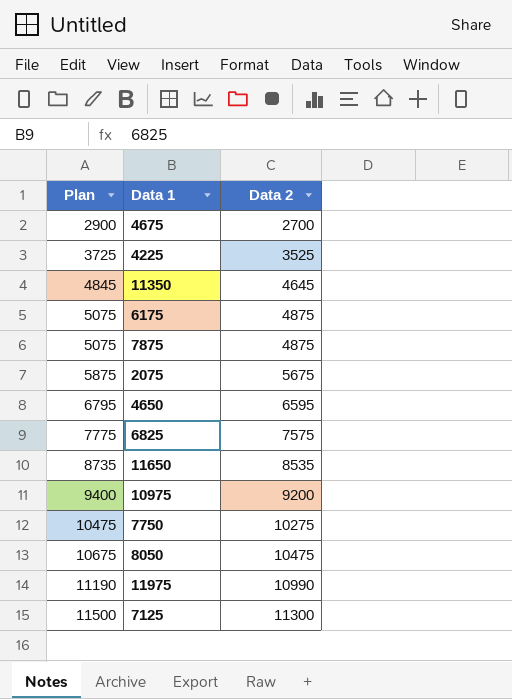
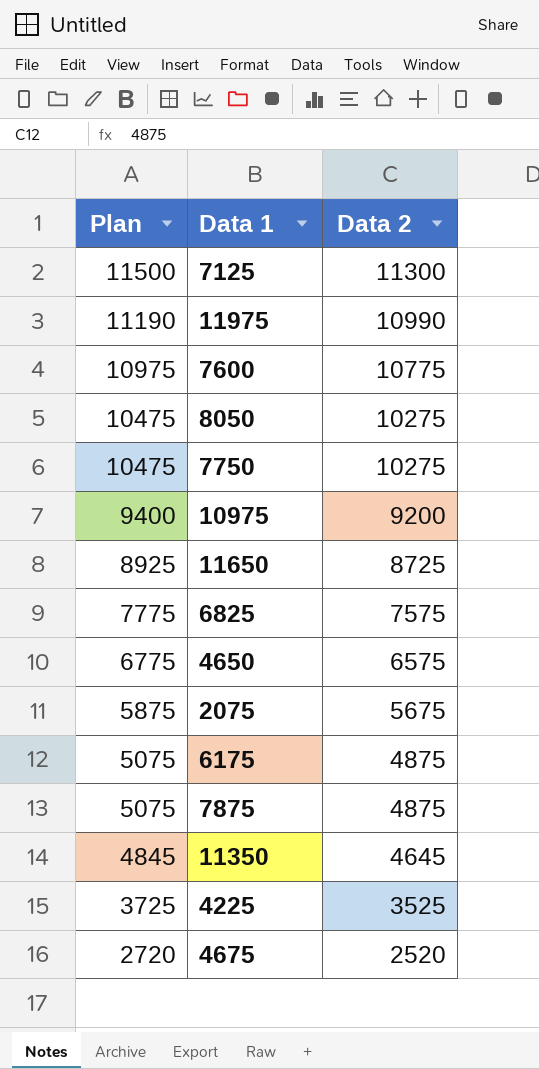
row order: Plan ascending -> Plan descending
row 7600: none -> 10975 | 10775
8050 | Plan: 10675 -> 10475
8050 | Data 2: 10475 -> 10275
11650 | Plan: 8735 -> 8925
11650 | Data 2: 8535 -> 8725
4650 | Plan: 6795 -> 6775
4650 | Data 2: 6595 -> 6575
4675 | Plan: 2900 -> 2720
4675 | Data 2: 2700 -> 2520

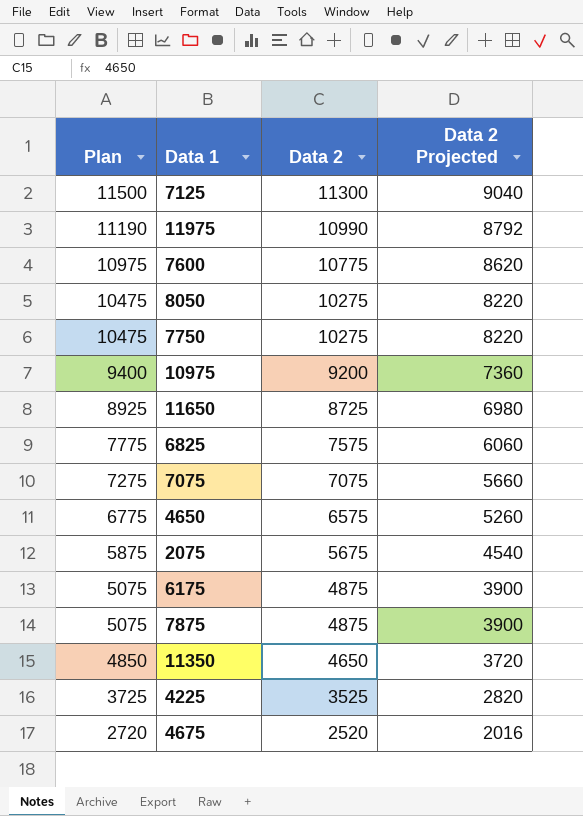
column Data 2 Projected | formula: none -> [Data 2] * 0.8
row 7075: none -> 7275 | 7075 | 5660
11350 | Plan: 4845 -> 4850
11350 | Data 2: 4645 -> 4650

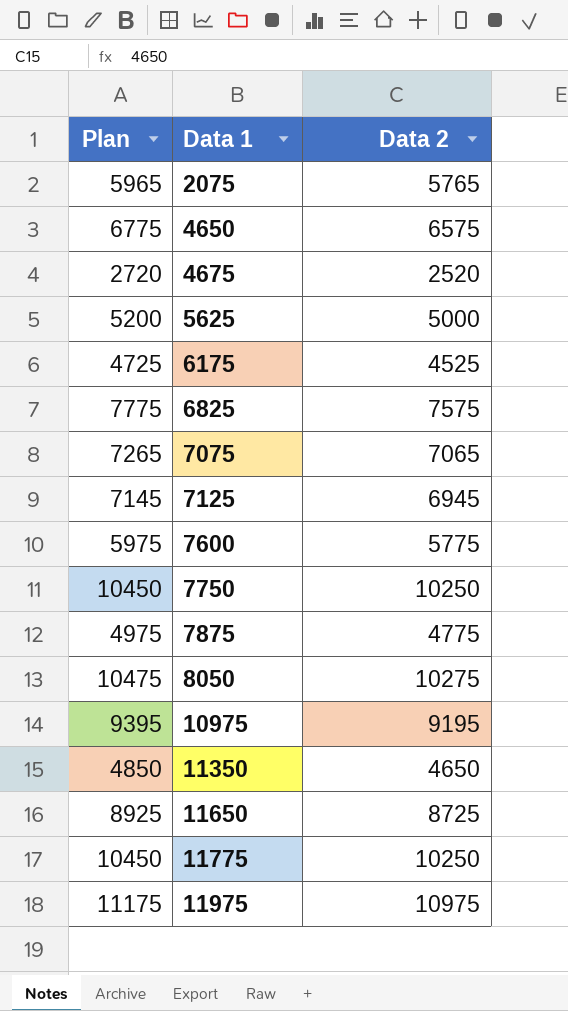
row order: Plan descending -> Data 1 ascending
column Data 2 Projected | formula: [Data 2] * 0.8 -> none
row 4225: 3725 | 3525 | 2820 -> none
2075 | Plan: 5875 -> 5965
2075 | Data 2: 5675 -> 5765
row 5625: none -> 5200 | 5000
6175 | Plan: 5075 -> 4725
6175 | Data 2: 4875 -> 4525
7075 | Plan: 7275 -> 7265
7075 | Data 2: 7075 -> 7065
7125 | Plan: 11500 -> 7145
7125 | Data 2: 11300 -> 6945
7600 | Plan: 10975 -> 5975
7600 | Data 2: 10775 -> 5775
7750 | Plan: 10475 -> 10450
7750 | Data 2: 10275 -> 10250
7875 | Plan: 5075 -> 4975
7875 | Data 2: 4875 -> 4775
10975 | Plan: 9400 -> 9395
10975 | Data 2: 9200 -> 9195
row 11775: none -> 10450 | 10250
11975 | Plan: 11190 -> 11175
11975 | Data 2: 10990 -> 10975

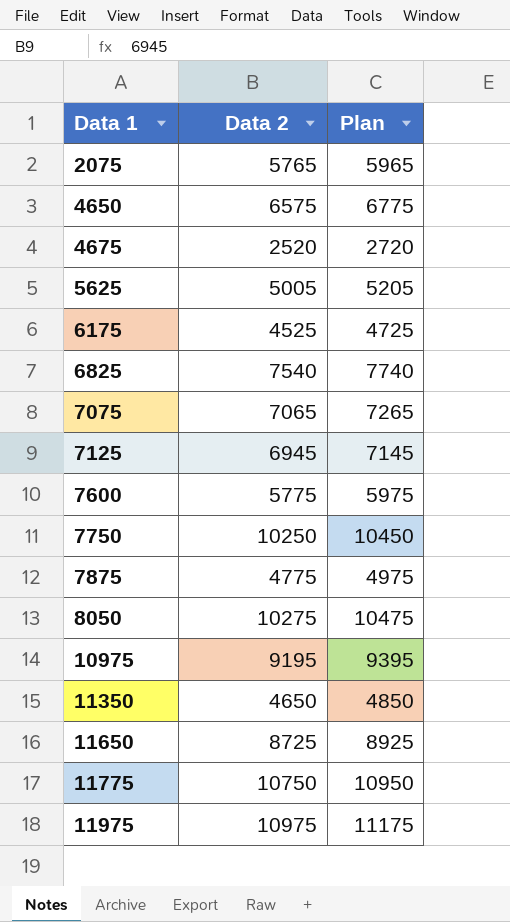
column Plan | position: 1 -> 3
5625 | Data 2: 5000 -> 5005
5625 | Plan: 5200 -> 5205
6825 | Data 2: 7575 -> 7540
6825 | Plan: 7775 -> 7740
11775 | Data 2: 10250 -> 10750
11775 | Plan: 10450 -> 10950

